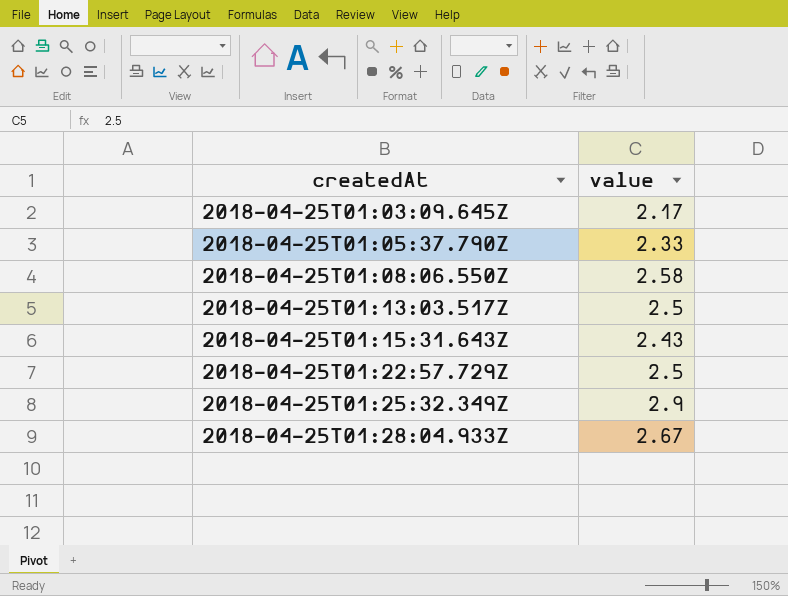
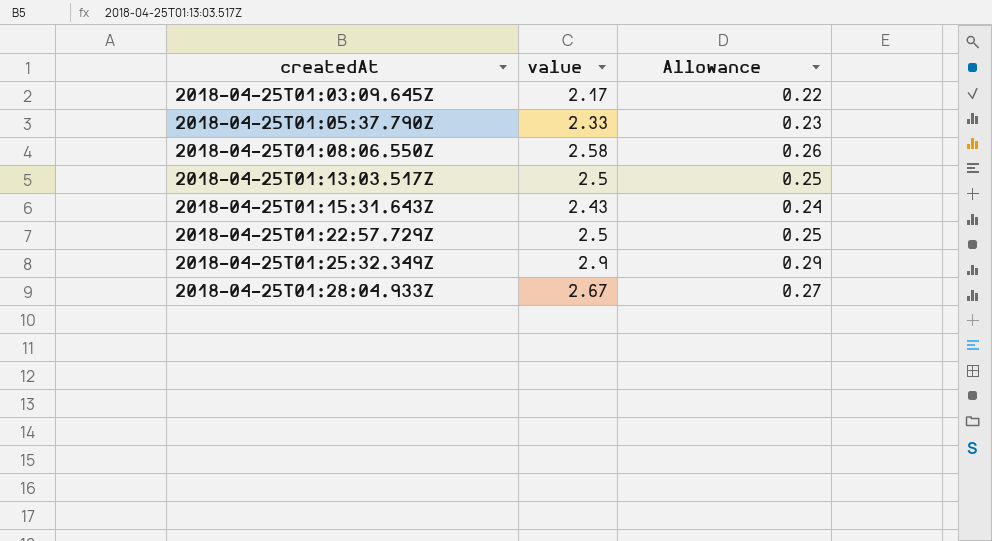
column Allowance | formula: none -> [value] * 0.1

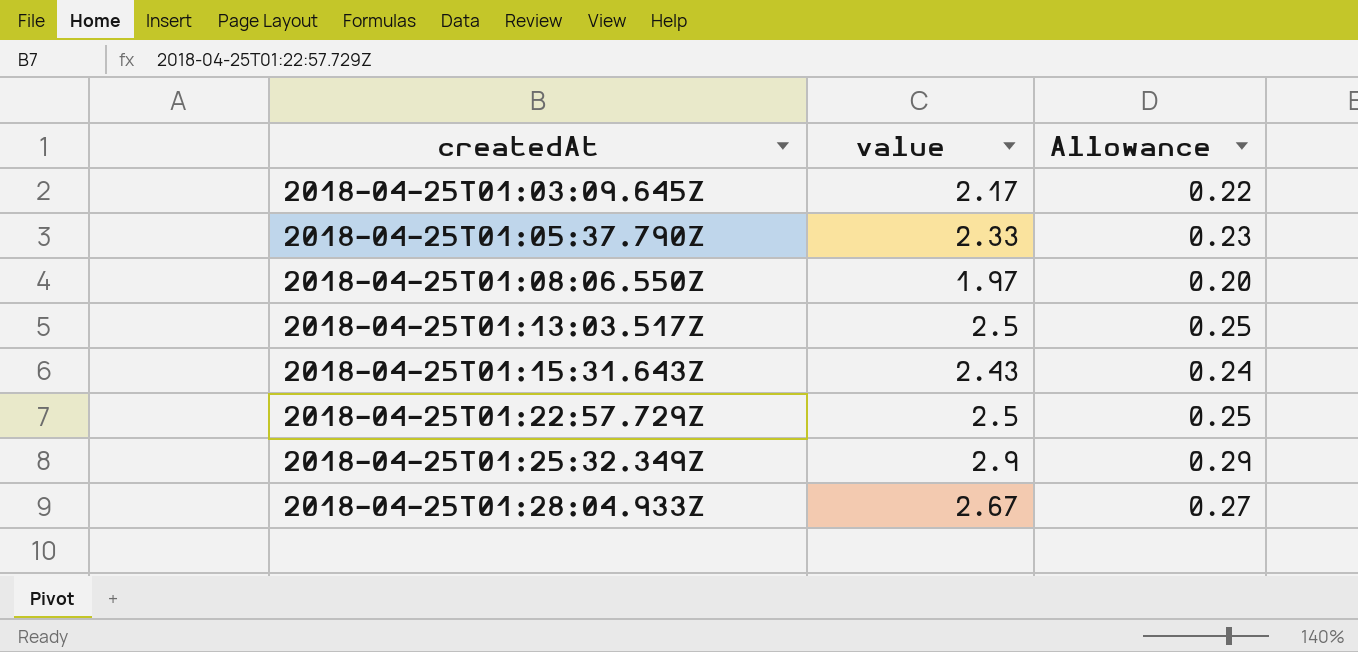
2018-04-25T01:08:06.550Z | value: 2.58 -> 1.97
2018-04-25T01:08:06.550Z | Allowance: 0.26 -> 0.20

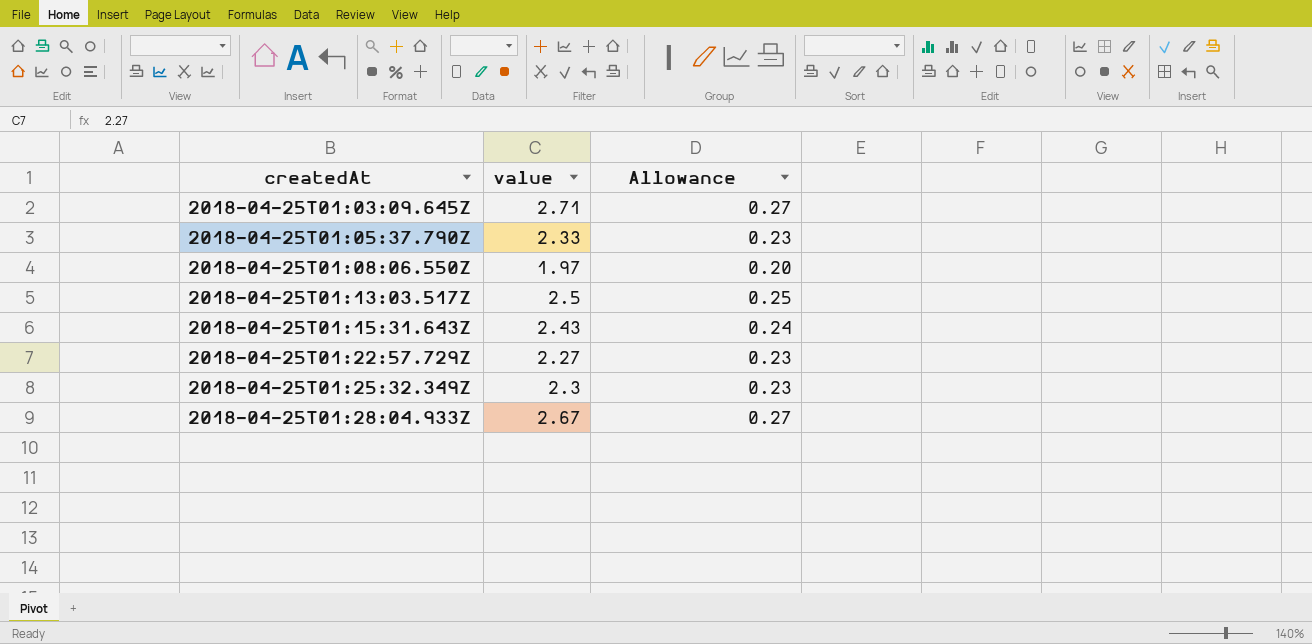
2018-04-25T01:03:09.645Z | value: 2.17 -> 2.71
2018-04-25T01:03:09.645Z | Allowance: 0.22 -> 0.27
2018-04-25T01:22:57.729Z | value: 2.5 -> 2.27
2018-04-25T01:22:57.729Z | Allowance: 0.25 -> 0.23
2018-04-25T01:25:32.349Z | value: 2.9 -> 2.3
2018-04-25T01:25:32.349Z | Allowance: 0.29 -> 0.23

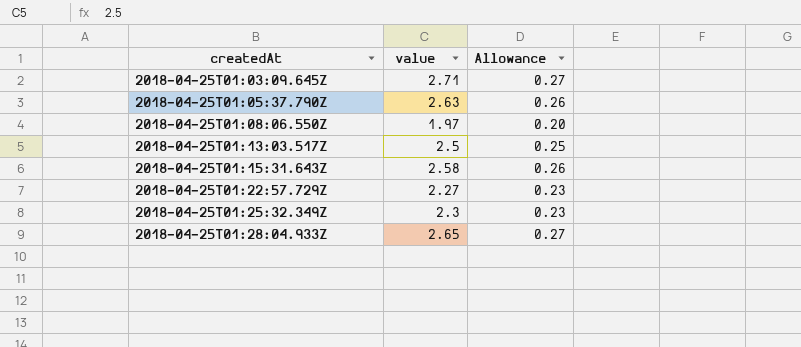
2018-04-25T01:05:37.790Z | value: 2.33 -> 2.63
2018-04-25T01:05:37.790Z | Allowance: 0.23 -> 0.26
2018-04-25T01:15:31.643Z | value: 2.43 -> 2.58
2018-04-25T01:15:31.643Z | Allowance: 0.24 -> 0.26
2018-04-25T01:28:04.933Z | value: 2.67 -> 2.65

